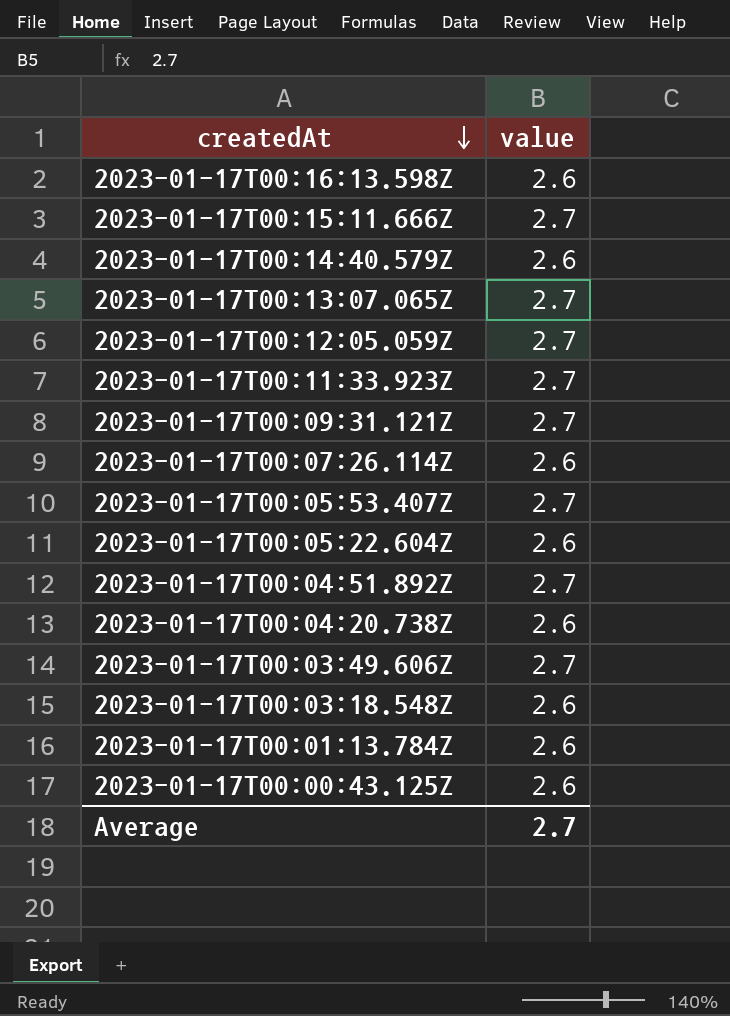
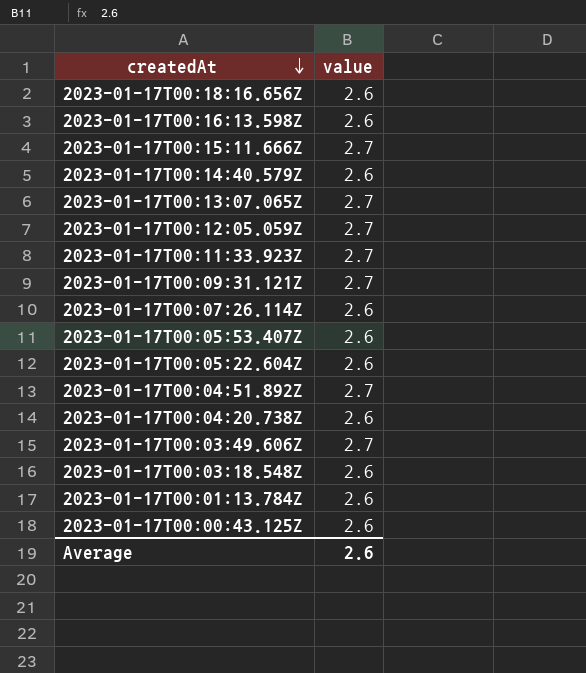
row 2023-01-17T00:18:16.656Z: none -> 2.6
2023-01-17T00:05:53.407Z | value: 2.7 -> 2.6
Average | value: 2.7 -> 2.6

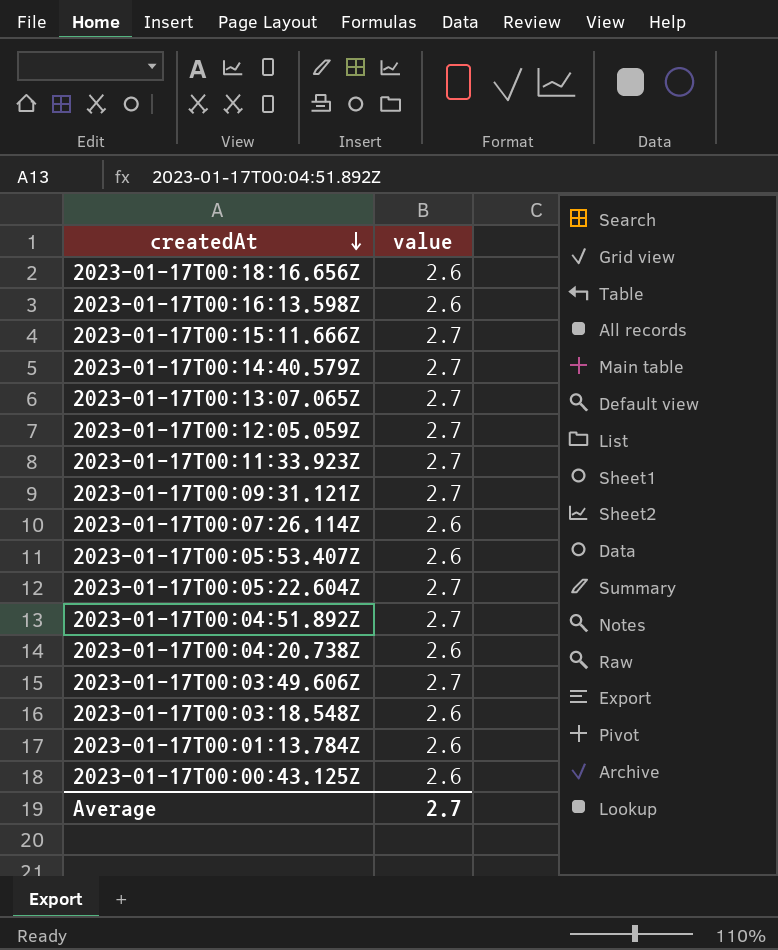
2023-01-17T00:14:40.579Z | value: 2.6 -> 2.7
2023-01-17T00:05:22.604Z | value: 2.6 -> 2.7
Average | value: 2.6 -> 2.7

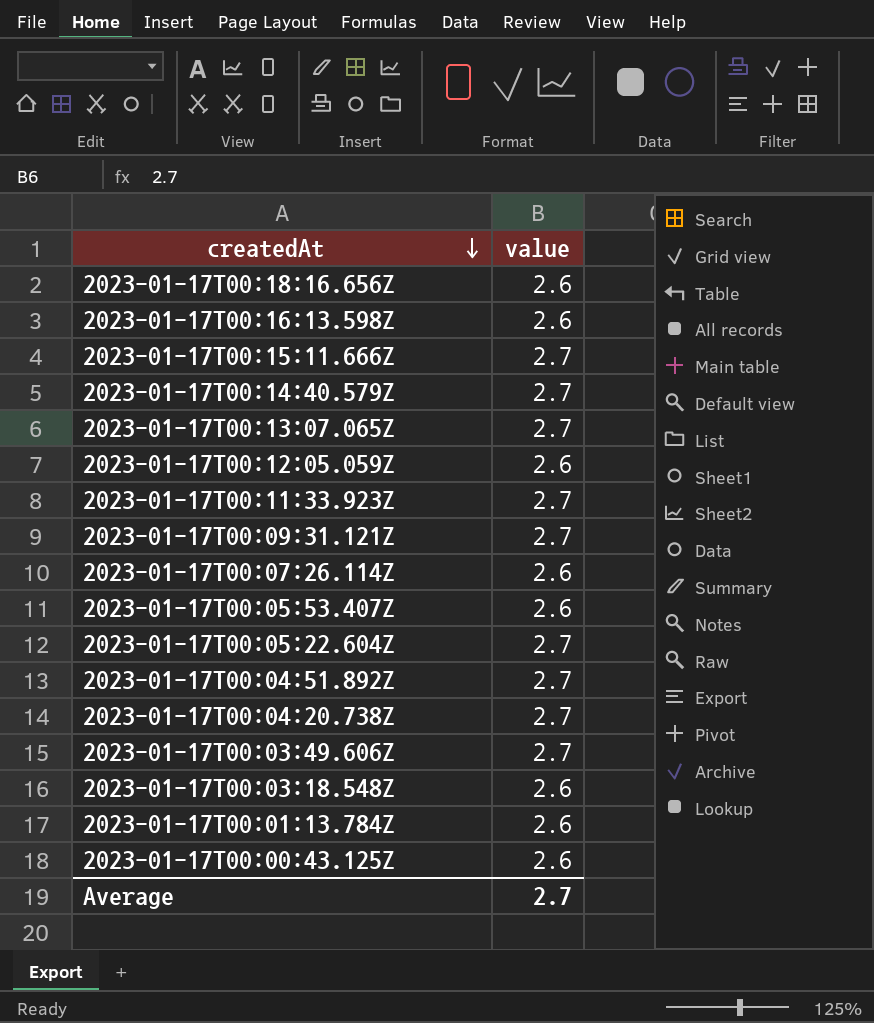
2023-01-17T00:12:05.059Z | value: 2.7 -> 2.6
2023-01-17T00:04:20.738Z | value: 2.6 -> 2.7

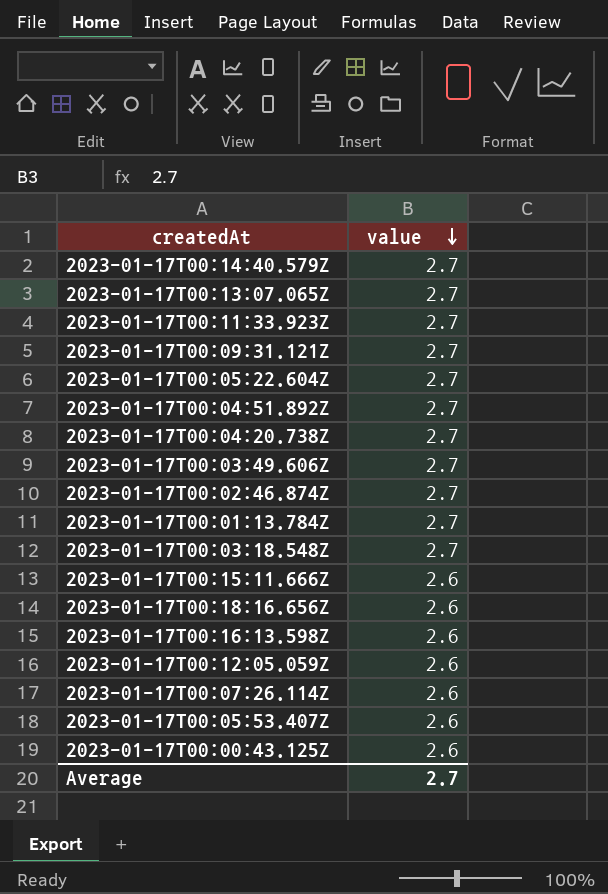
row order: createdAt descending -> value descending
row 2023-01-17T00:02:46.874Z: none -> 2.7
2023-01-17T00:01:13.784Z | value: 2.6 -> 2.7
2023-01-17T00:03:18.548Z | value: 2.6 -> 2.7
2023-01-17T00:15:11.666Z | value: 2.7 -> 2.6

